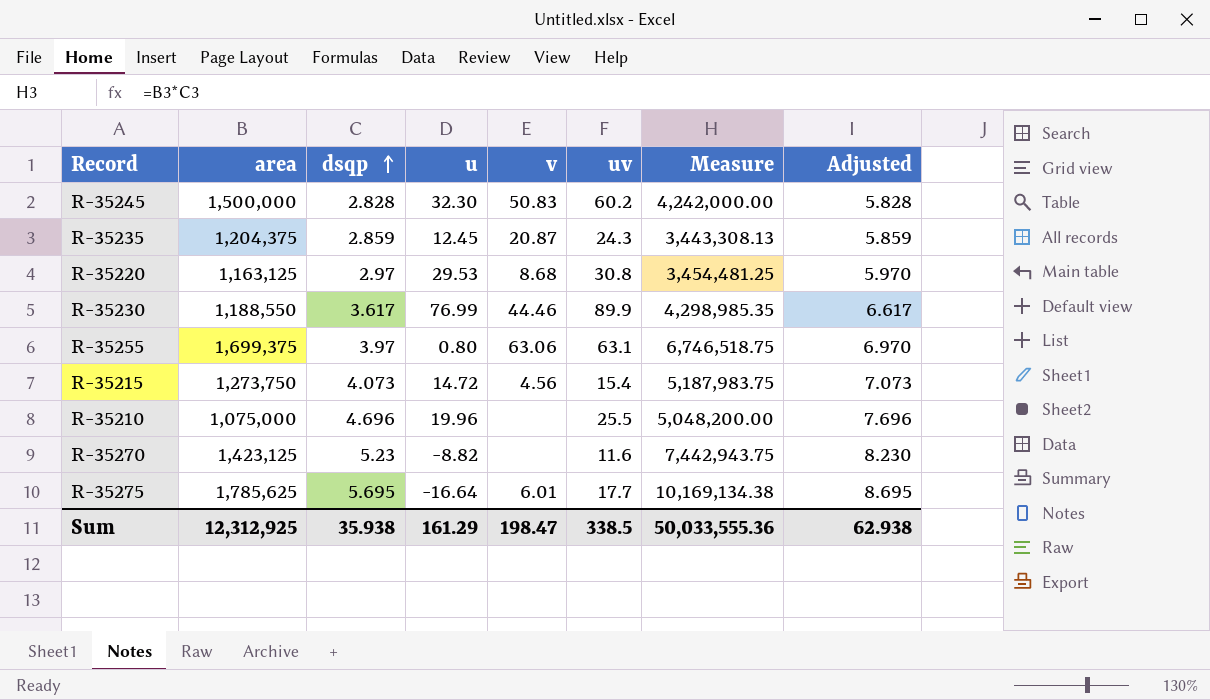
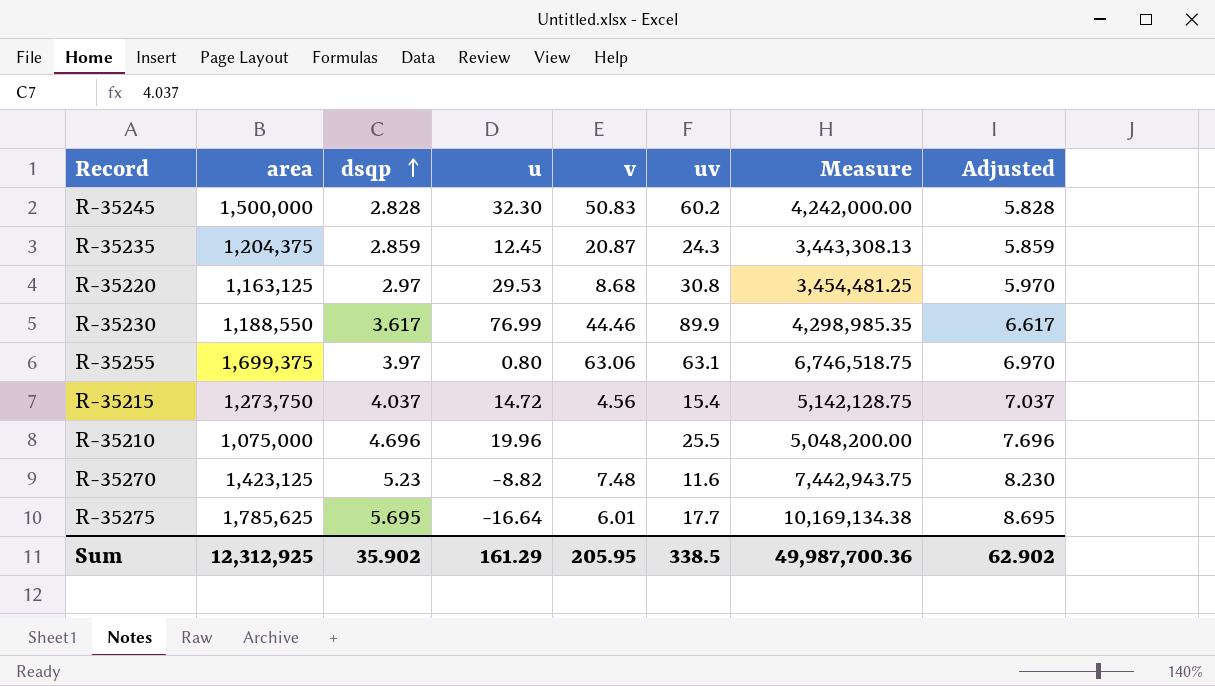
R-35215 | dsqp: 4.073 -> 4.037
R-35215 | Measure: 5,187,983.75 -> 5,142,128.75
R-35215 | Adjusted: 7.073 -> 7.037
R-35270 | v: none -> 7.48
Sum | dsqp: 35.938 -> 35.902
Sum | v: 198.47 -> 205.95
Sum | Measure: 50,033,555.36 -> 49,987,700.36
Sum | Adjusted: 62.938 -> 62.902

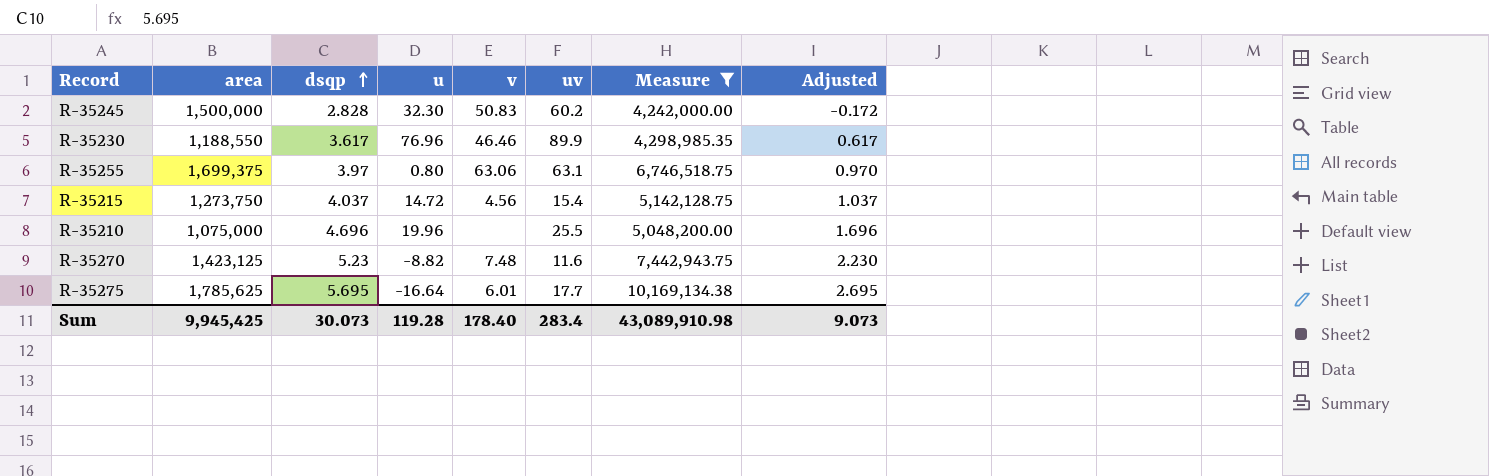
filter: none -> Measure >= 4,242,000.00
column Adjusted | formula: [dsqp] + 3 -> [dsqp] - 3
R-35230 | u: 76.99 -> 76.96
R-35230 | v: 44.46 -> 46.46
Sum | area: 12,312,925 -> 9,945,425
Sum | dsqp: 35.902 -> 30.073
Sum | u: 161.29 -> 119.28
Sum | v: 205.95 -> 178.40
Sum | uv: 338.5 -> 283.4
Sum | Measure: 49,987,700.36 -> 43,089,910.98
Sum | Adjusted: 62.902 -> 9.073

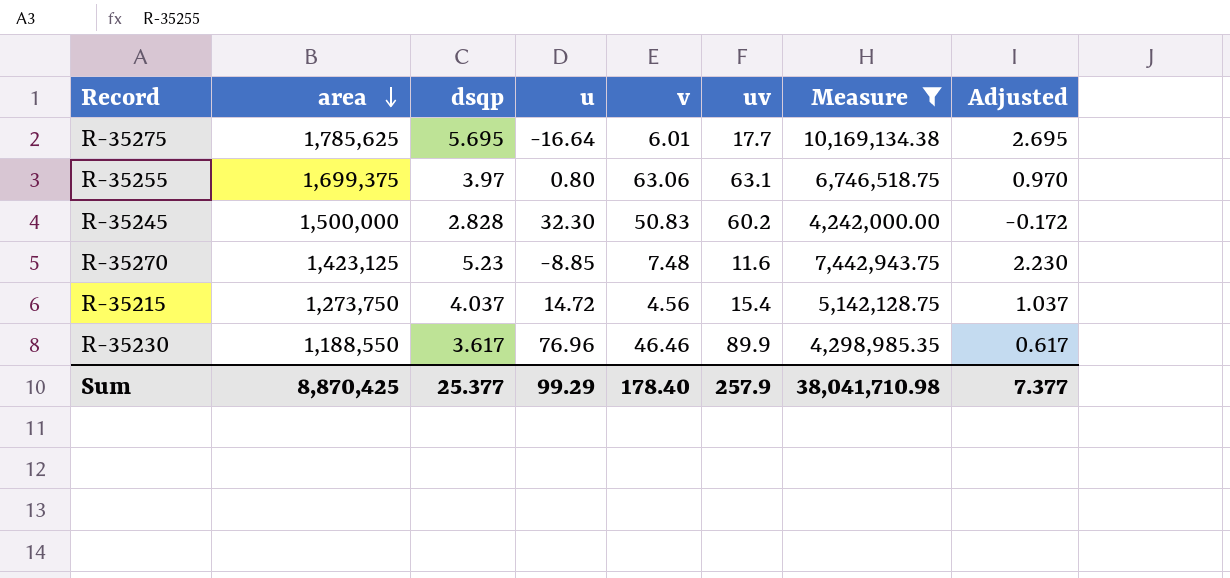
row order: dsqp ascending -> area descending
row R-35210: 1,075,000 | 4.696 | 19.96 | none | 25.5 | 5,048,200.00 | 1.696 -> none
R-35270 | u: -8.82 -> -8.85
Sum | area: 9,945,425 -> 8,870,425
Sum | dsqp: 30.073 -> 25.377
Sum | u: 119.28 -> 99.29
Sum | uv: 283.4 -> 257.9
Sum | Measure: 43,089,910.98 -> 38,041,710.98
Sum | Adjusted: 9.073 -> 7.377

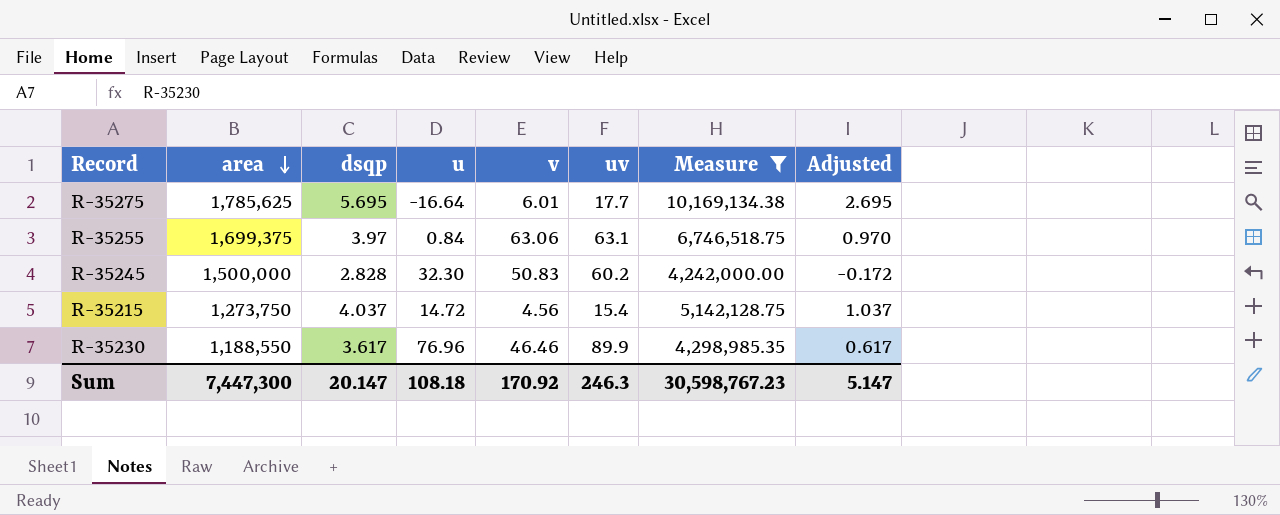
row R-35270: 1,423,125 | 5.23 | -8.85 | 7.48 | 11.6 | 7,442,943.75 | 2.230 -> none
R-35255 | u: 0.80 -> 0.84
Sum | area: 8,870,425 -> 7,447,300
Sum | dsqp: 25.377 -> 20.147
Sum | u: 99.29 -> 108.18
Sum | v: 178.40 -> 170.92
Sum | uv: 257.9 -> 246.3
Sum | Measure: 38,041,710.98 -> 30,598,767.23
Sum | Adjusted: 7.377 -> 5.147

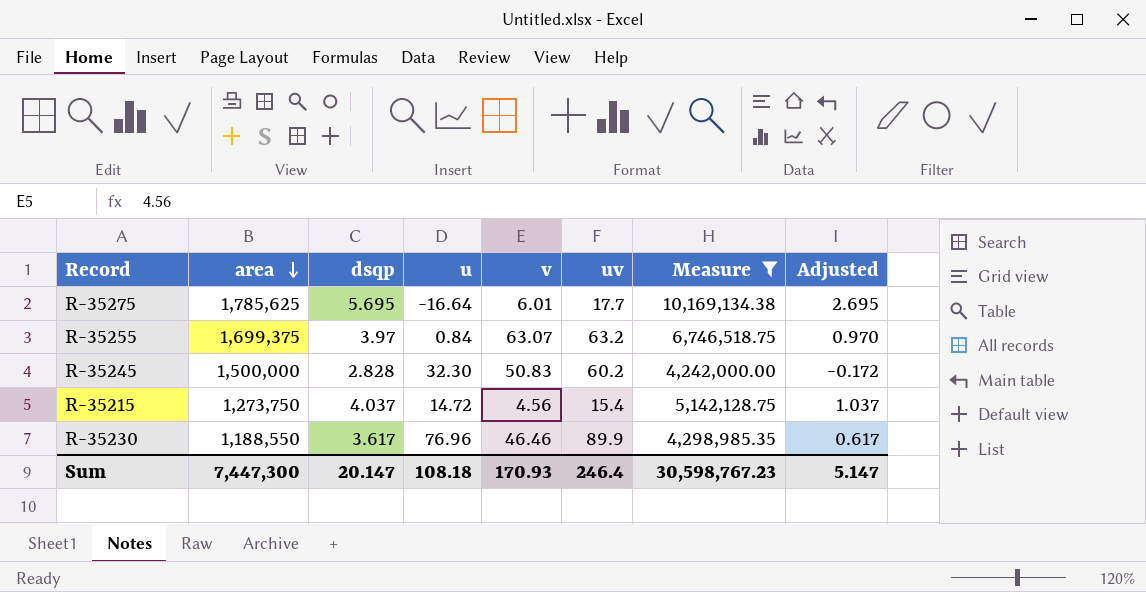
R-35255 | v: 63.06 -> 63.07
R-35255 | uv: 63.1 -> 63.2
Sum | v: 170.92 -> 170.93
Sum | uv: 246.3 -> 246.4

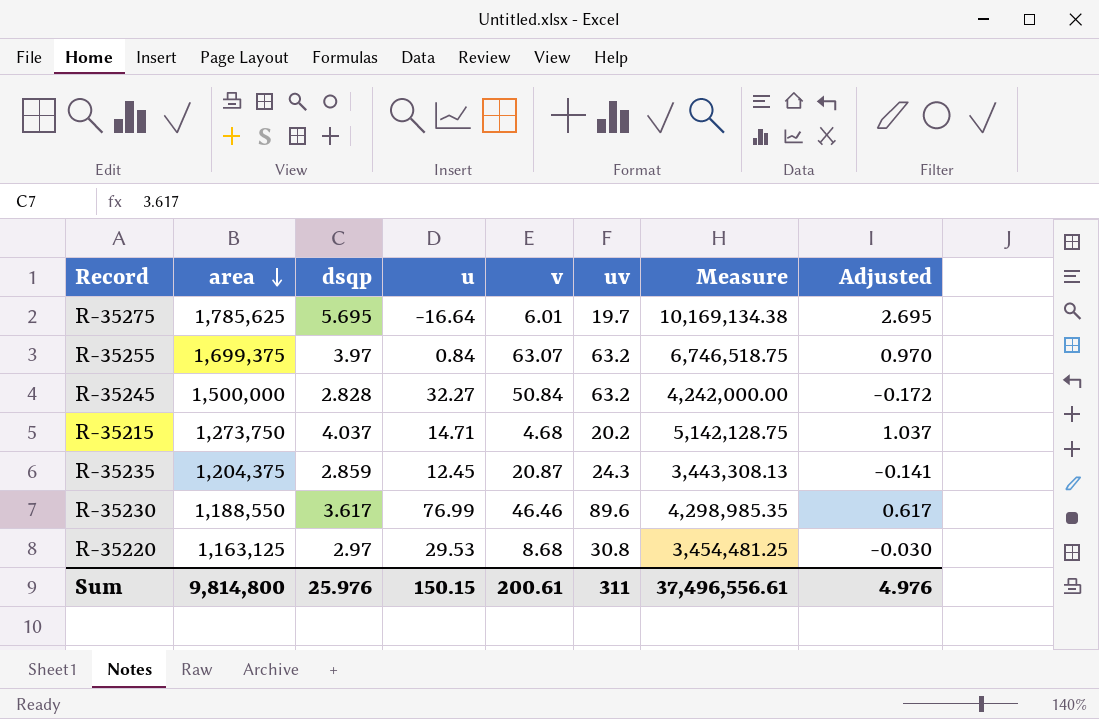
filter: Measure >= 4,242,000.00 -> none
R-35275 | uv: 17.7 -> 19.7
R-35245 | u: 32.30 -> 32.27
R-35245 | v: 50.83 -> 50.84
R-35245 | uv: 60.2 -> 63.2
R-35215 | u: 14.72 -> 14.71
R-35215 | v: 4.56 -> 4.68
R-35215 | uv: 15.4 -> 20.2
R-35230 | u: 76.96 -> 76.99
R-35230 | uv: 89.9 -> 89.6
Sum | area: 7,447,300 -> 9,814,800
Sum | dsqp: 20.147 -> 25.976
Sum | u: 108.18 -> 150.15
Sum | v: 170.93 -> 200.61
Sum | uv: 246.4 -> 311
Sum | Measure: 30,598,767.23 -> 37,496,556.61
Sum | Adjusted: 5.147 -> 4.976

